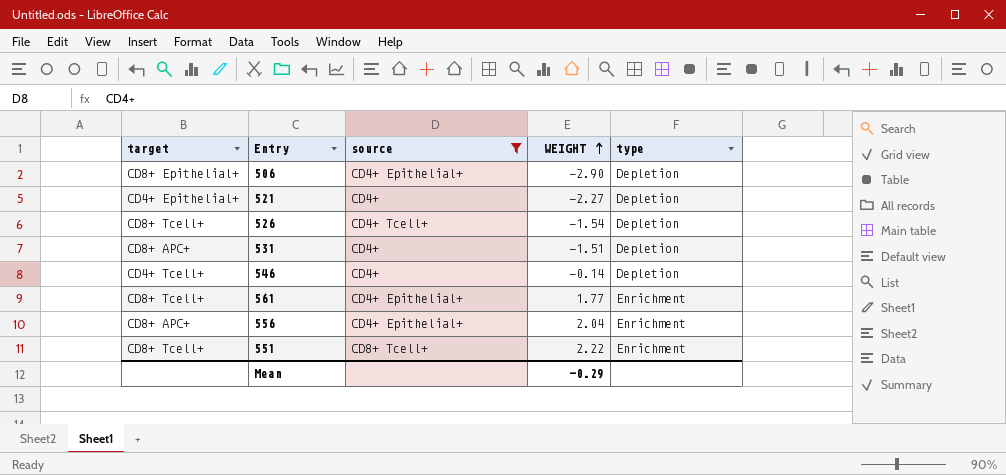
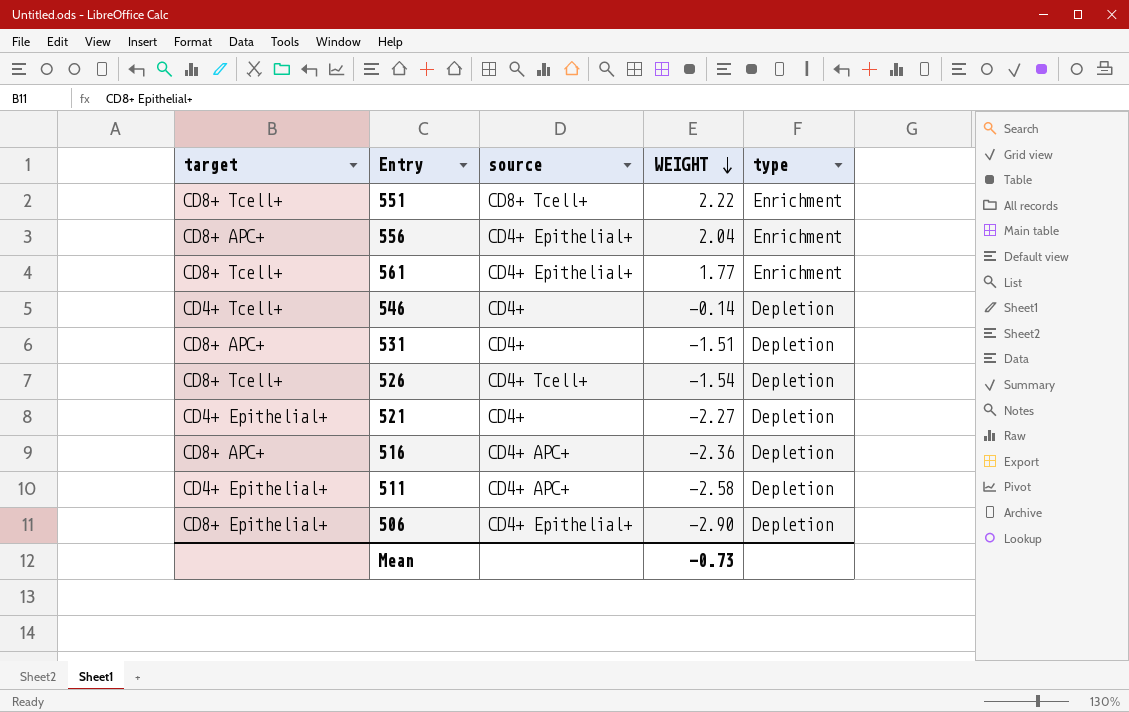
filter: source != CD4+ APC+ -> none
row order: WEIGHT ascending -> WEIGHT descending
Mean | WEIGHT: -0.29 -> -0.73

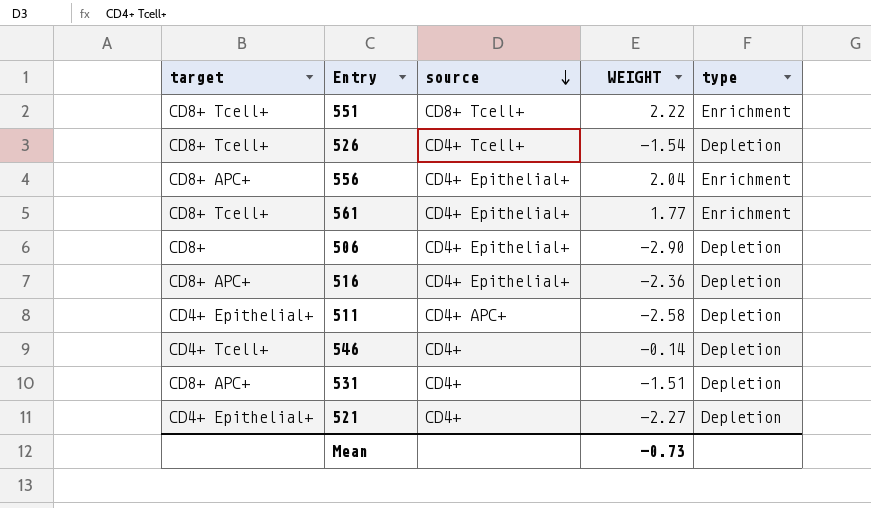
row order: WEIGHT descending -> source descending
506 | target: CD8+ Epithelial+ -> CD8+
516 | source: CD4+ APC+ -> CD4+ Epithelial+

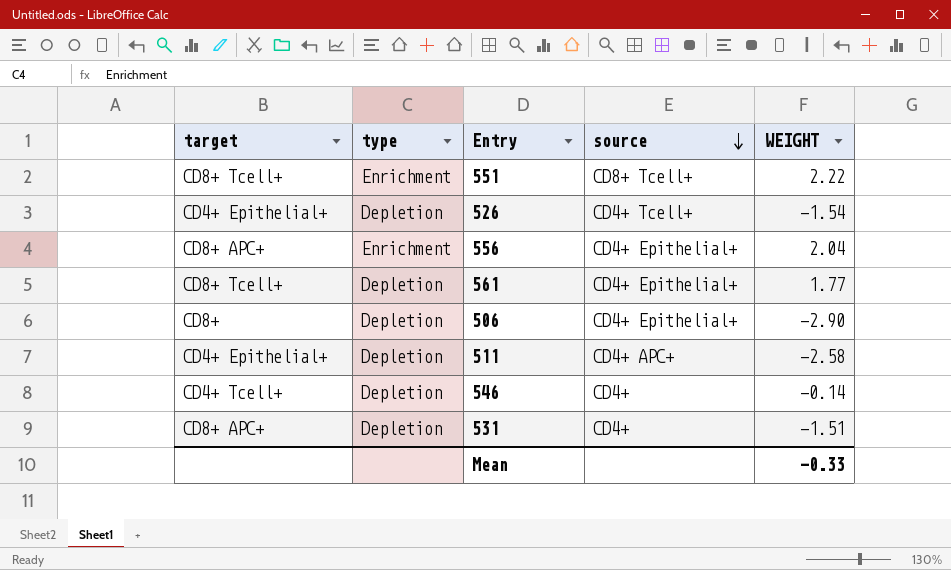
column type | position: 5 -> 2
row 516: CD8+ APC+ | CD4+ Epithelial+ | -2.36 | Depletion -> none
row 521: CD4+ Epithelial+ | CD4+ | -2.27 | Depletion -> none
526 | target: CD8+ Tcell+ -> CD4+ Epithelial+
561 | type: Enrichment -> Depletion
Mean | WEIGHT: -0.73 -> -0.33

